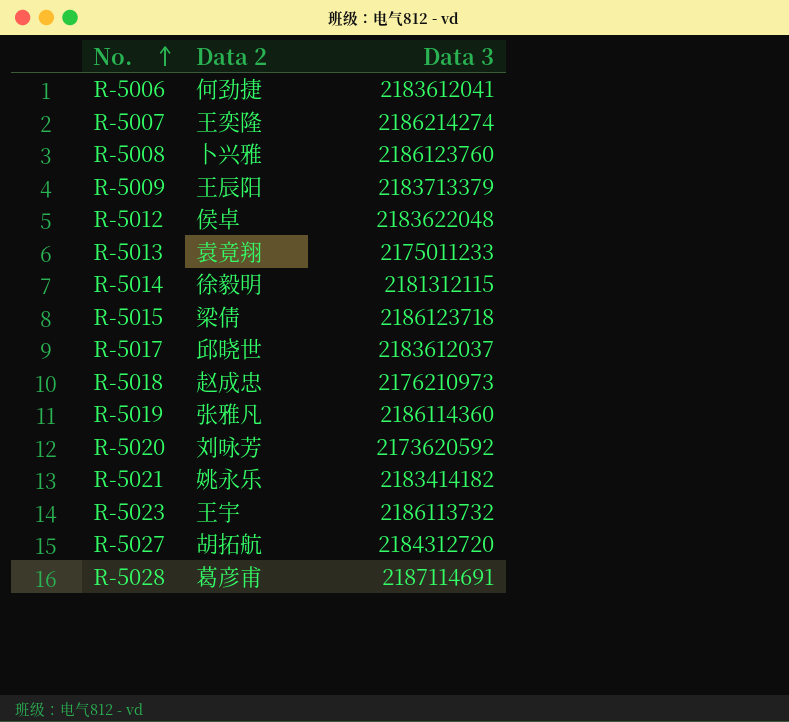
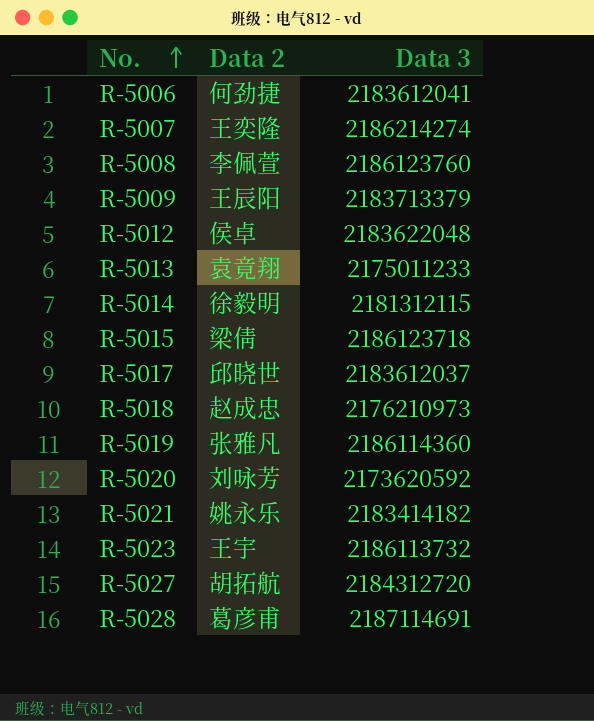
R-5008 | Data 2: 卜兴雅 -> 李佩萱

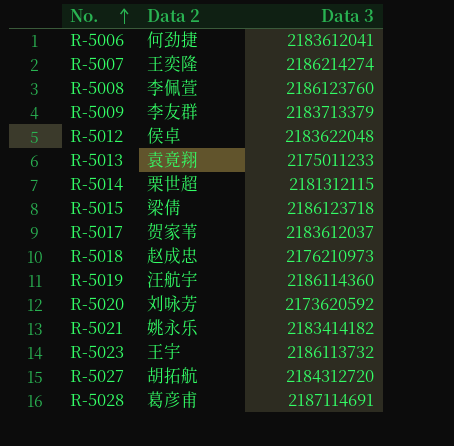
R-5009 | Data 2: 王辰阳 -> 李友群
R-5014 | Data 2: 徐毅明 -> 栗世超
R-5017 | Data 2: 邱晓世 -> 贺家苇
R-5019 | Data 2: 张雅凡 -> 汪航宇

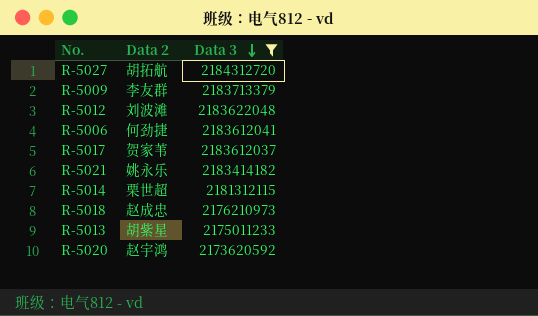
filter: none -> Data 3 <= 2184312720
row order: No. ascending -> Data 3 descending
R-5012 | Data 2: 侯卓 -> 刘波滩
R-5013 | Data 2: 袁竟翔 -> 胡紫星
R-5020 | Data 2: 刘咏芳 -> 赵宇鸿

